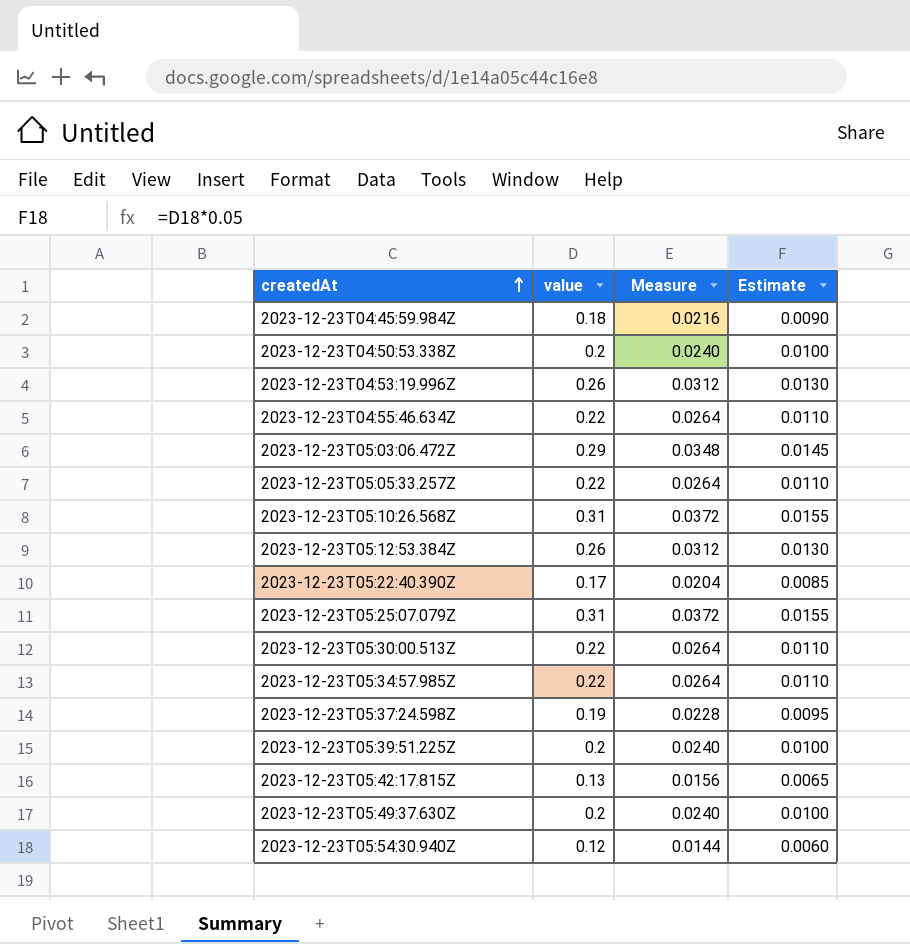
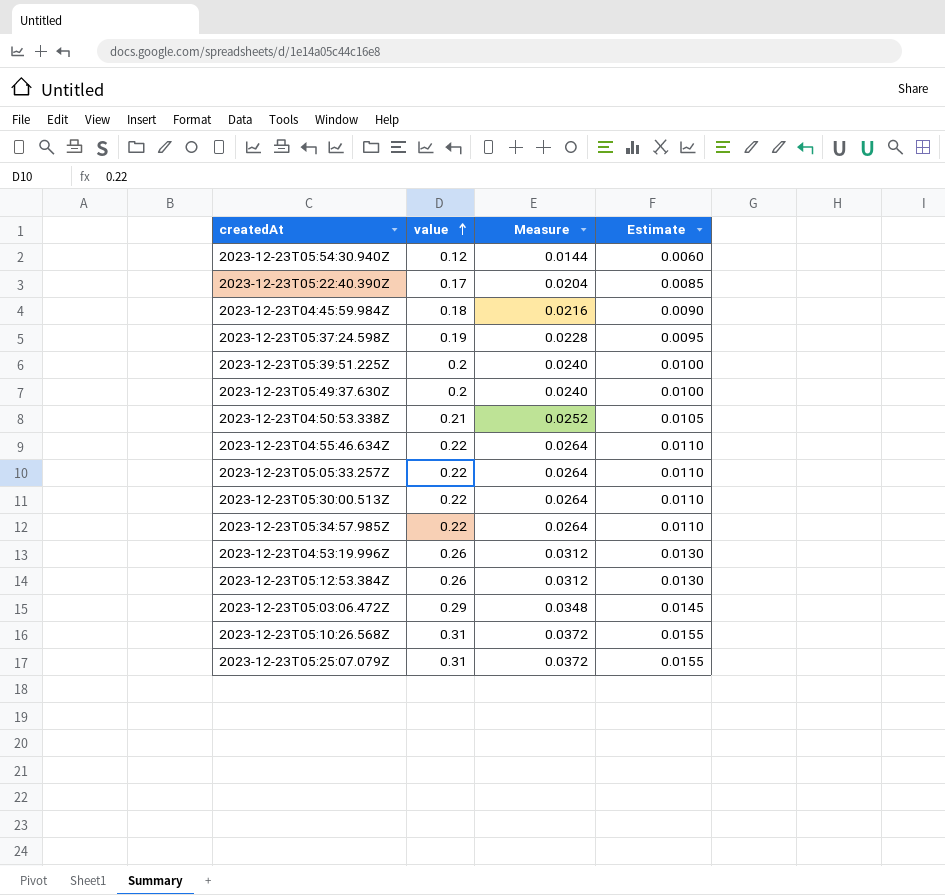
row order: createdAt ascending -> value ascending
row 2023-12-23T05:42:17.815Z: 0.13 | 0.0156 | 0.0065 -> none
2023-12-23T04:50:53.338Z | value: 0.2 -> 0.21
2023-12-23T04:50:53.338Z | Measure: 0.0240 -> 0.0252
2023-12-23T04:50:53.338Z | Estimate: 0.0100 -> 0.0105

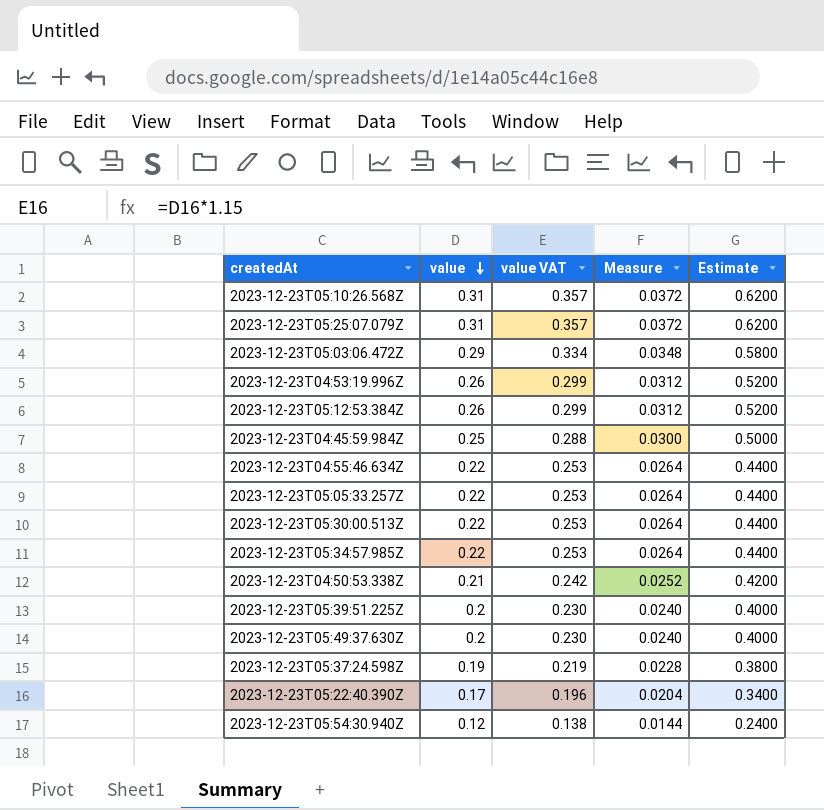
row order: value ascending -> value descending
column value VAT | formula: none -> [value] * 1.15
column Estimate | formula: [value] * 0.05 -> [value] * 2
2023-12-23T04:45:59.984Z | value: 0.18 -> 0.25
2023-12-23T04:45:59.984Z | Measure: 0.0216 -> 0.0300

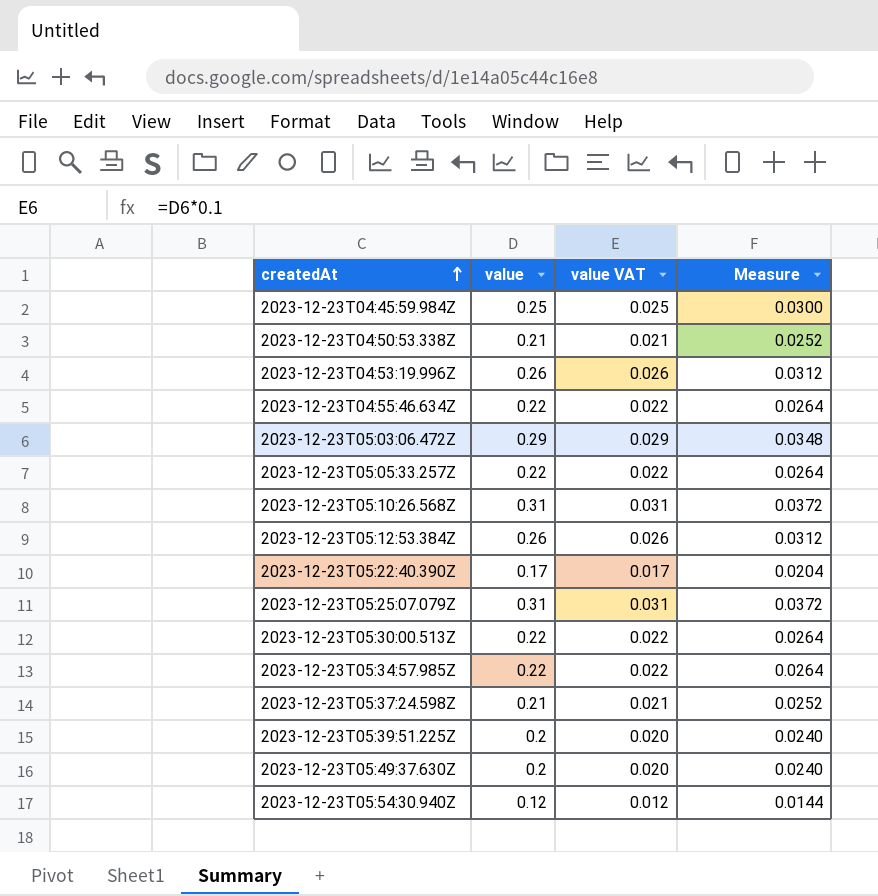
row order: value descending -> createdAt ascending
column Estimate | formula: [value] * 2 -> none
column value VAT | formula: [value] * 1.15 -> [value] * 0.1
2023-12-23T05:37:24.598Z | value: 0.19 -> 0.21
2023-12-23T05:37:24.598Z | Measure: 0.0228 -> 0.0252

